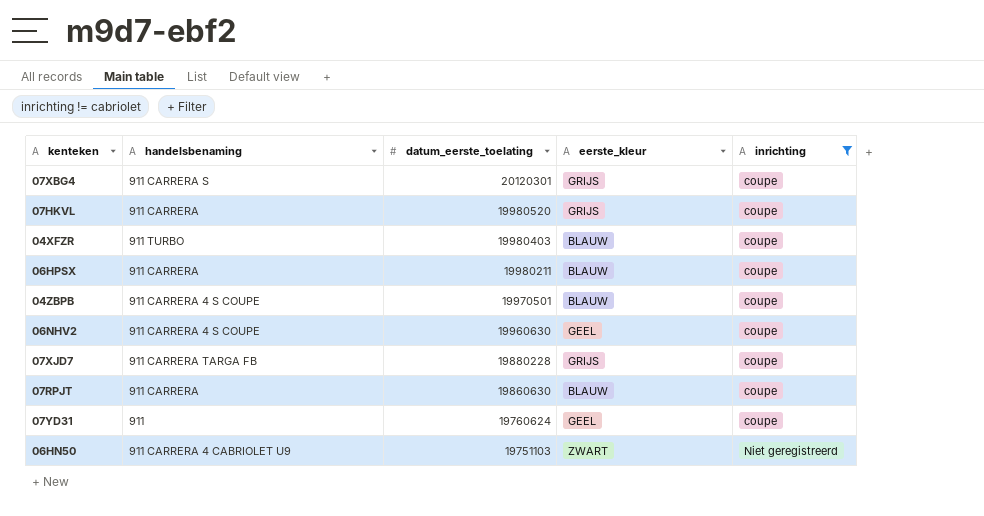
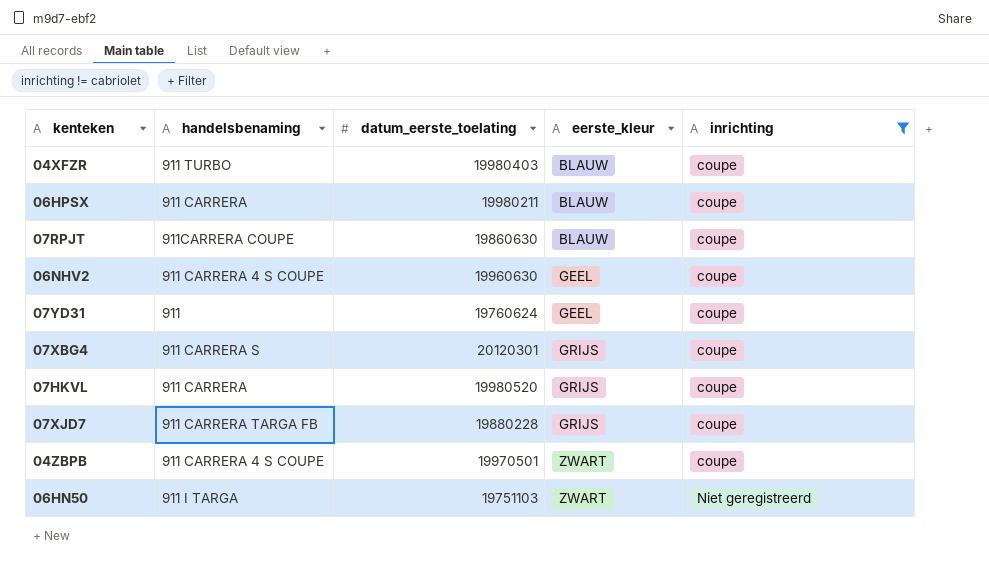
row order: datum_eerste_toelating descending -> eerste_kleur ascending
07RPJT | handelsbenaming: 911 CARRERA -> 911CARRERA COUPE
04ZBPB | eerste_kleur: BLAUW -> ZWART
06HN50 | handelsbenaming: 911 CARRERA 4 CABRIOLET U9 -> 911 I TARGA

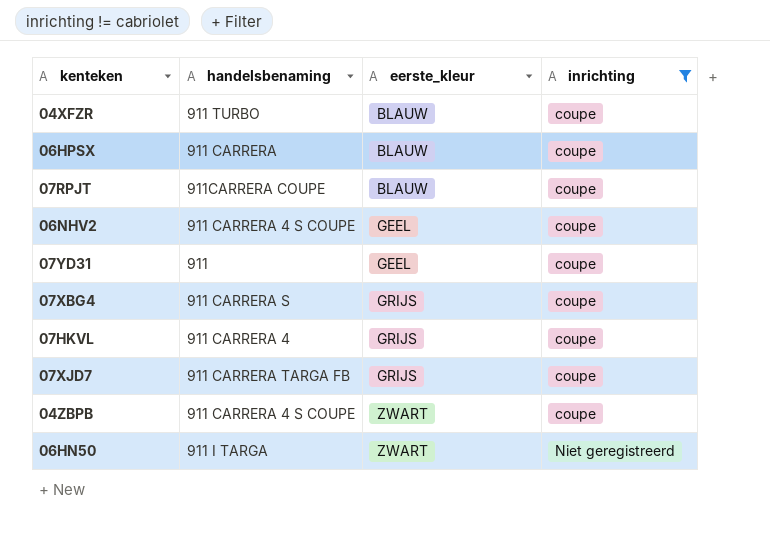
column datum_eerste_toelating | position: 3 -> none
07HKVL | handelsbenaming: 911 CARRERA -> 911 CARRERA 4

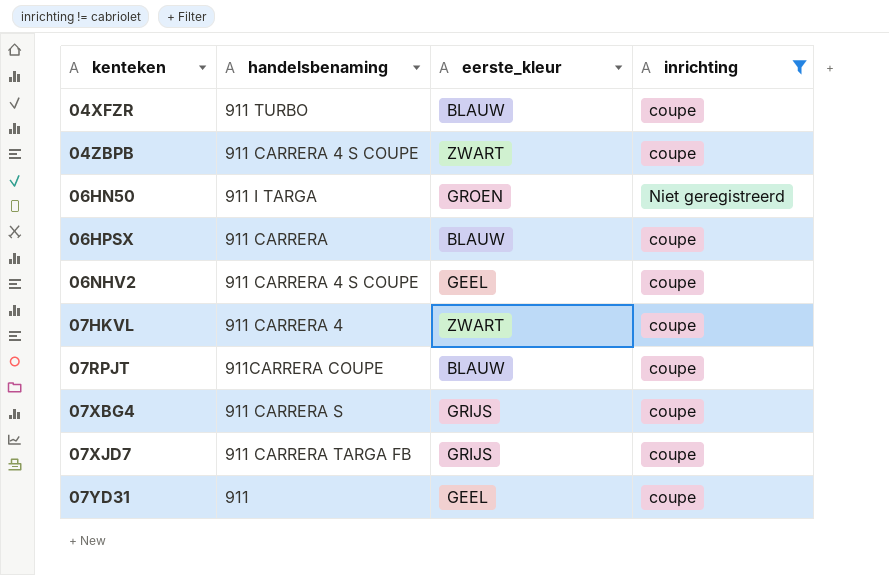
row order: eerste_kleur ascending -> kenteken ascending
06HN50 | eerste_kleur: ZWART -> GROEN
07HKVL | eerste_kleur: GRIJS -> ZWART

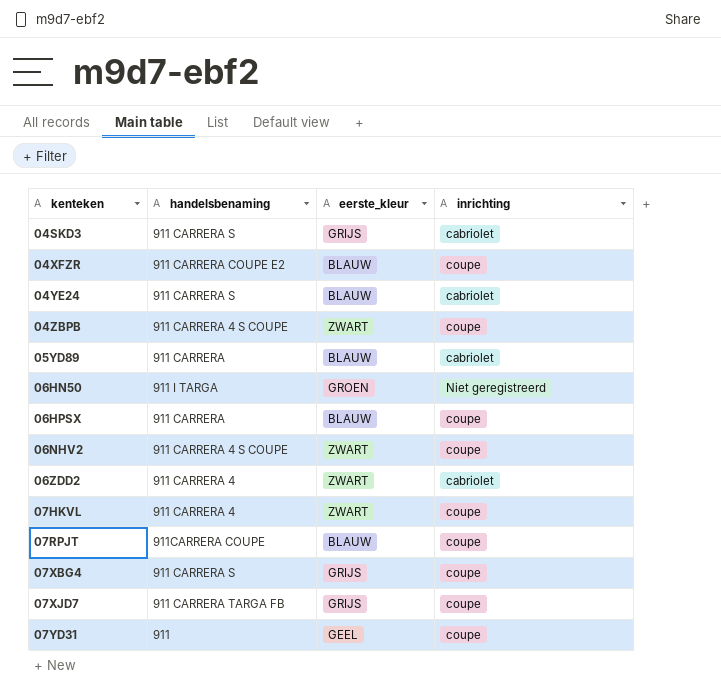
filter: inrichting != cabriolet -> none
04XFZR | handelsbenaming: 911 TURBO -> 911 CARRERA COUPE E2
06NHV2 | eerste_kleur: GEEL -> ZWART

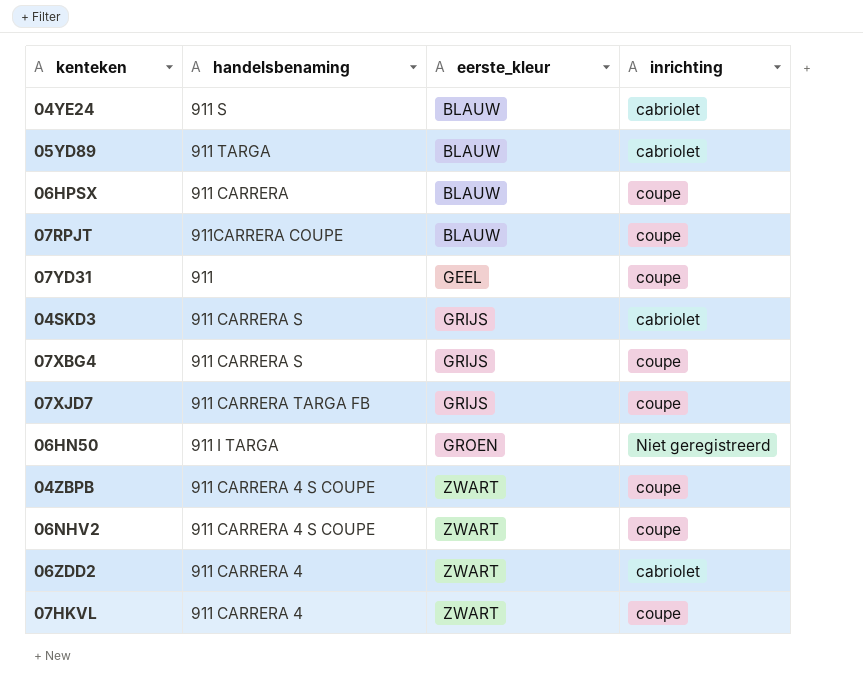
row order: kenteken ascending -> eerste_kleur ascending
row 04XFZR: 911 CARRERA COUPE E2 | BLAUW | coupe -> none
04YE24 | handelsbenaming: 911 CARRERA S -> 911 S
05YD89 | handelsbenaming: 911 CARRERA -> 911 TARGA

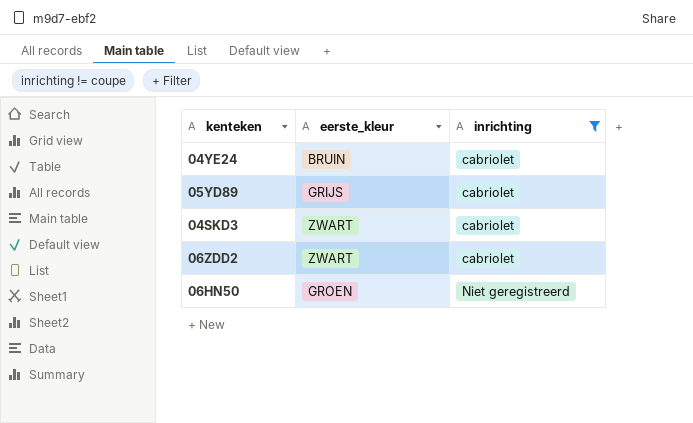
filter: none -> inrichting != coupe
row order: eerste_kleur ascending -> inrichting ascending
column handelsbenaming | position: 2 -> none
04YE24 | eerste_kleur: BLAUW -> BRUIN
05YD89 | eerste_kleur: BLAUW -> GRIJS
04SKD3 | eerste_kleur: GRIJS -> ZWART

